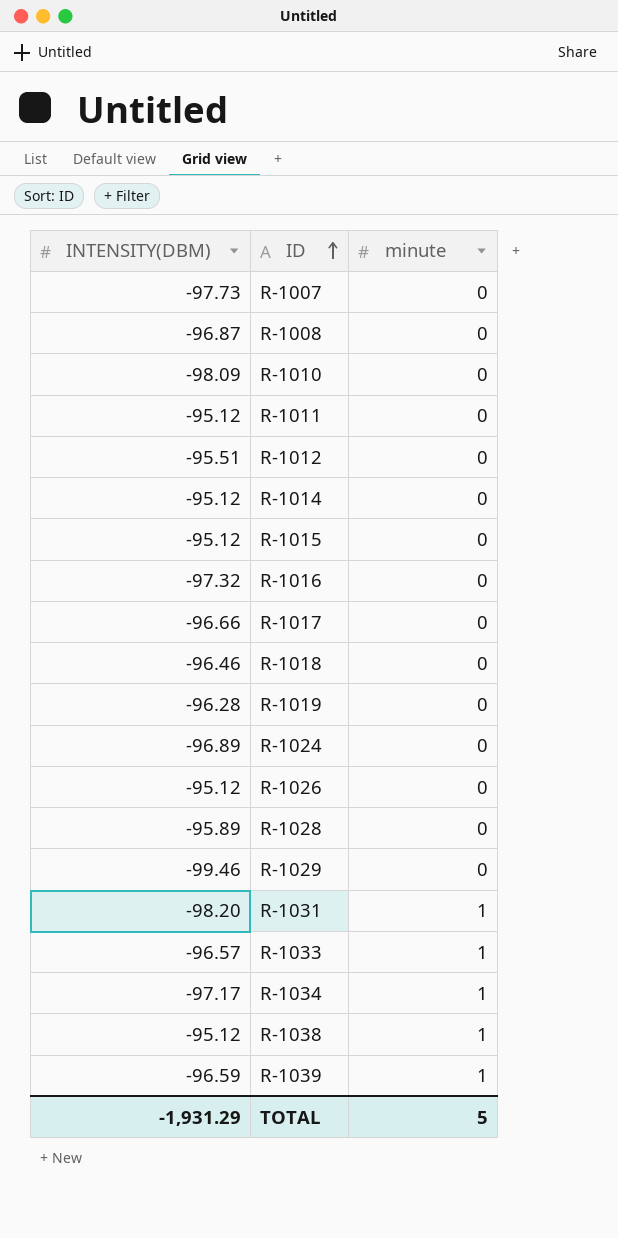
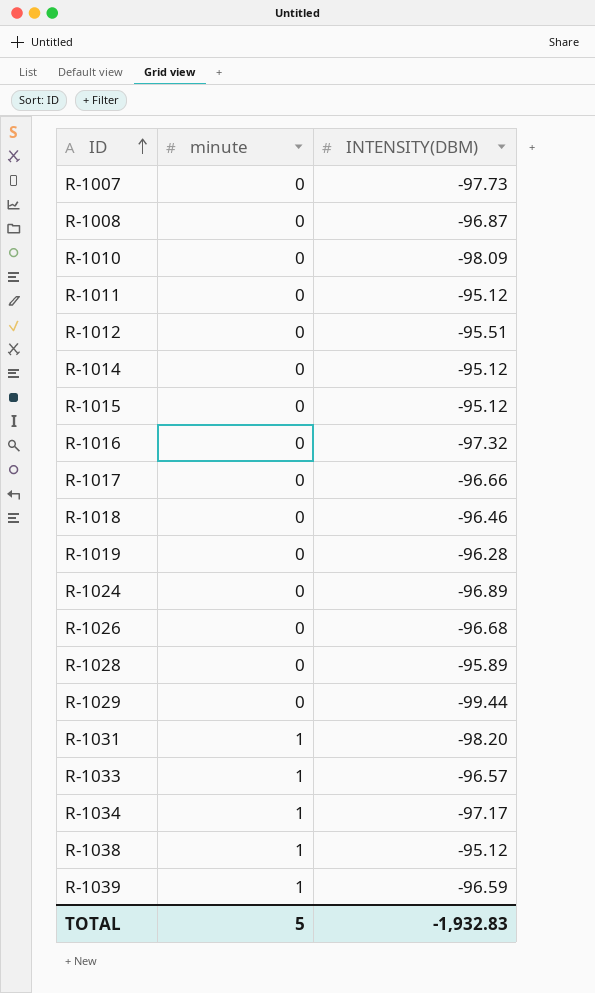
column INTENSITY(DBM) | position: 1 -> 3
R-1026 | INTENSITY(DBM): -95.12 -> -96.68
R-1029 | INTENSITY(DBM): -99.46 -> -99.44
TOTAL | INTENSITY(DBM): -1,931.29 -> -1,932.83

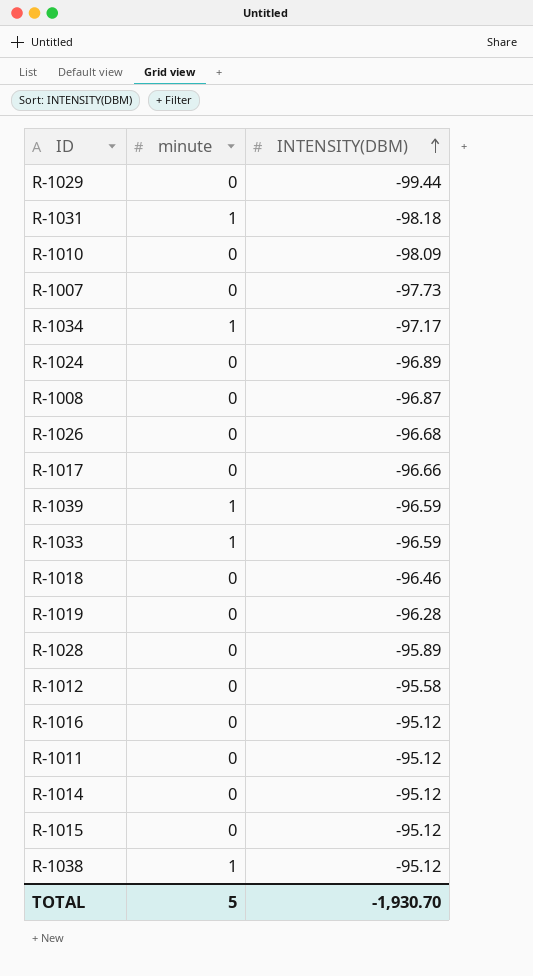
row order: ID ascending -> INTENSITY(DBM) ascending
R-1031 | INTENSITY(DBM): -98.20 -> -98.18
R-1033 | INTENSITY(DBM): -96.57 -> -96.59
R-1012 | INTENSITY(DBM): -95.51 -> -95.58
R-1016 | INTENSITY(DBM): -97.32 -> -95.12
TOTAL | INTENSITY(DBM): -1,932.83 -> -1,930.70

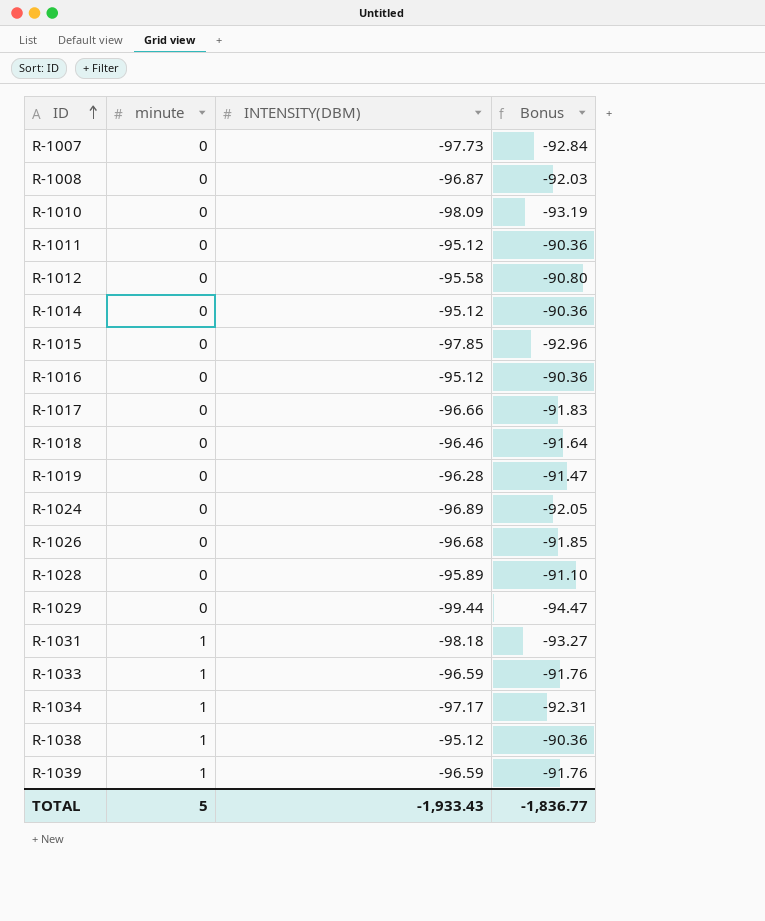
row order: INTENSITY(DBM) ascending -> ID ascending
column Bonus | formula: none -> [INTENSITY(DBM)] * 0.95
R-1015 | INTENSITY(DBM): -95.12 -> -97.85
TOTAL | INTENSITY(DBM): -1,930.70 -> -1,933.43

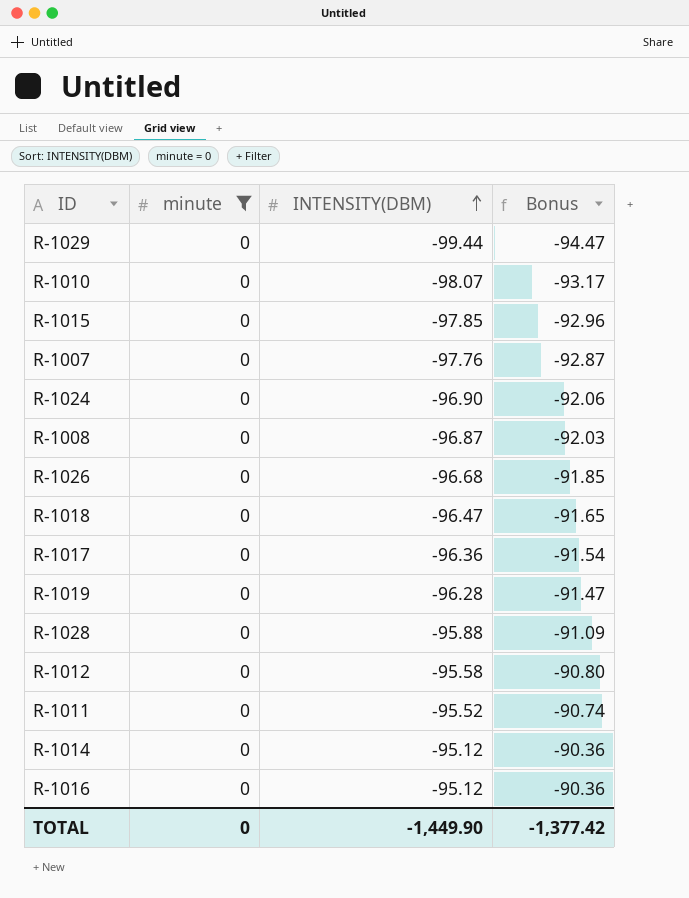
filter: none -> minute = 0
row order: ID ascending -> INTENSITY(DBM) ascending
R-1010 | INTENSITY(DBM): -98.09 -> -98.07
R-1010 | Bonus: -93.19 -> -93.17
R-1007 | INTENSITY(DBM): -97.73 -> -97.76
R-1007 | Bonus: -92.84 -> -92.87
R-1024 | INTENSITY(DBM): -96.89 -> -96.90
R-1024 | Bonus: -92.05 -> -92.06
R-1018 | INTENSITY(DBM): -96.46 -> -96.47
R-1018 | Bonus: -91.64 -> -91.65
R-1017 | INTENSITY(DBM): -96.66 -> -96.36
R-1017 | Bonus: -91.83 -> -91.54
R-1028 | INTENSITY(DBM): -95.89 -> -95.88
R-1028 | Bonus: -91.10 -> -91.09
R-1011 | INTENSITY(DBM): -95.12 -> -95.52
R-1011 | Bonus: -90.36 -> -90.74
TOTAL | minute: 5 -> 0
TOTAL | INTENSITY(DBM): -1,933.43 -> -1,449.90
TOTAL | Bonus: -1,836.77 -> -1,377.42

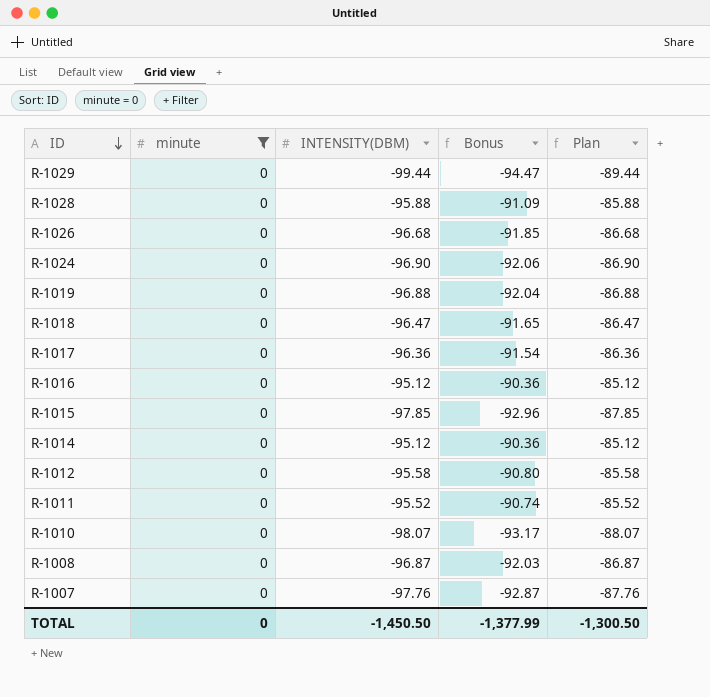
row order: INTENSITY(DBM) ascending -> ID descending
column Plan | formula: none -> [INTENSITY(DBM)] + 10
R-1019 | INTENSITY(DBM): -96.28 -> -96.88
R-1019 | Bonus: -91.47 -> -92.04
TOTAL | INTENSITY(DBM): -1,449.90 -> -1,450.50
TOTAL | Bonus: -1,377.42 -> -1,377.99

